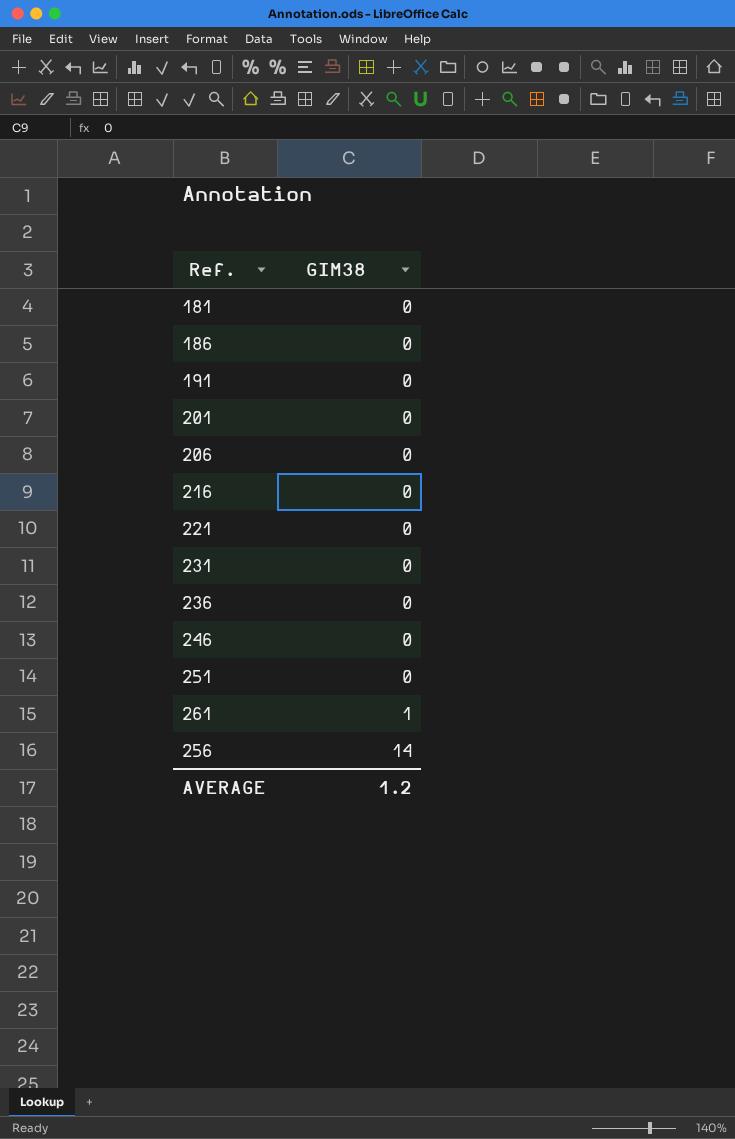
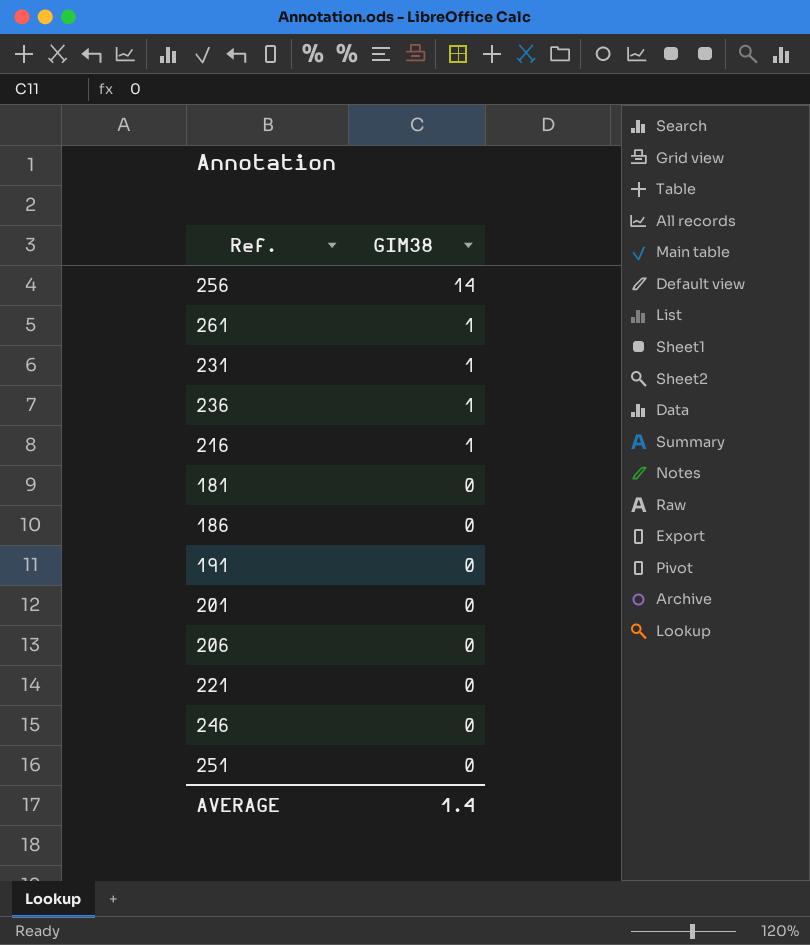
row order: GIM38 ascending -> GIM38 descending
231 | GIM38: 0 -> 1
236 | GIM38: 0 -> 1
216 | GIM38: 0 -> 1
AVERAGE | GIM38: 1.2 -> 1.4

